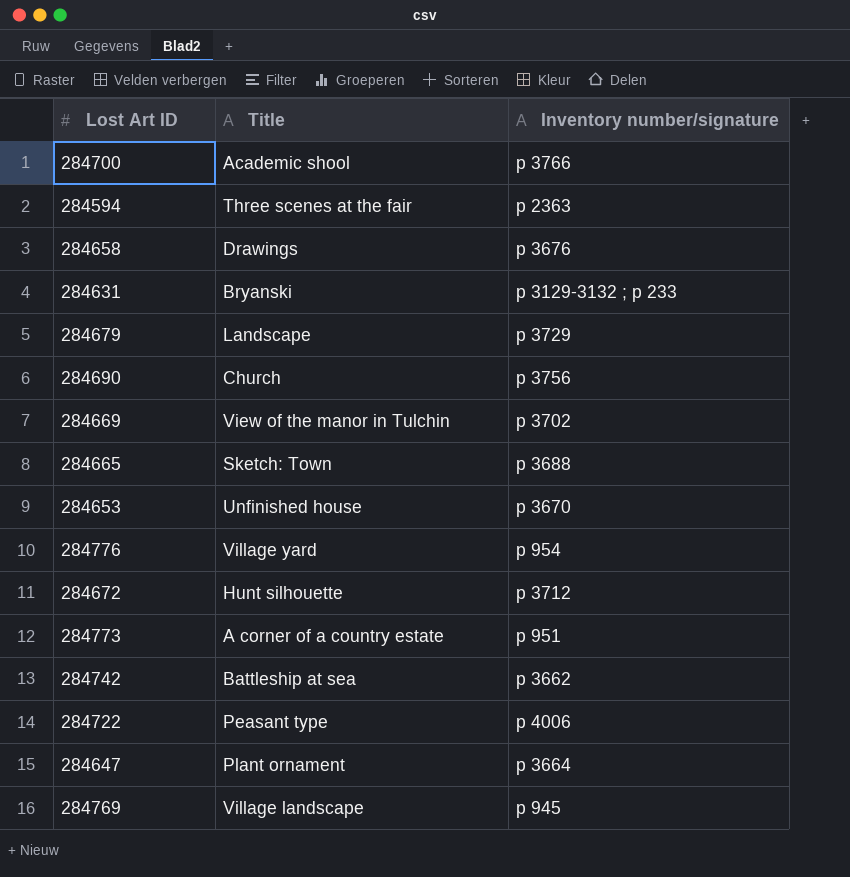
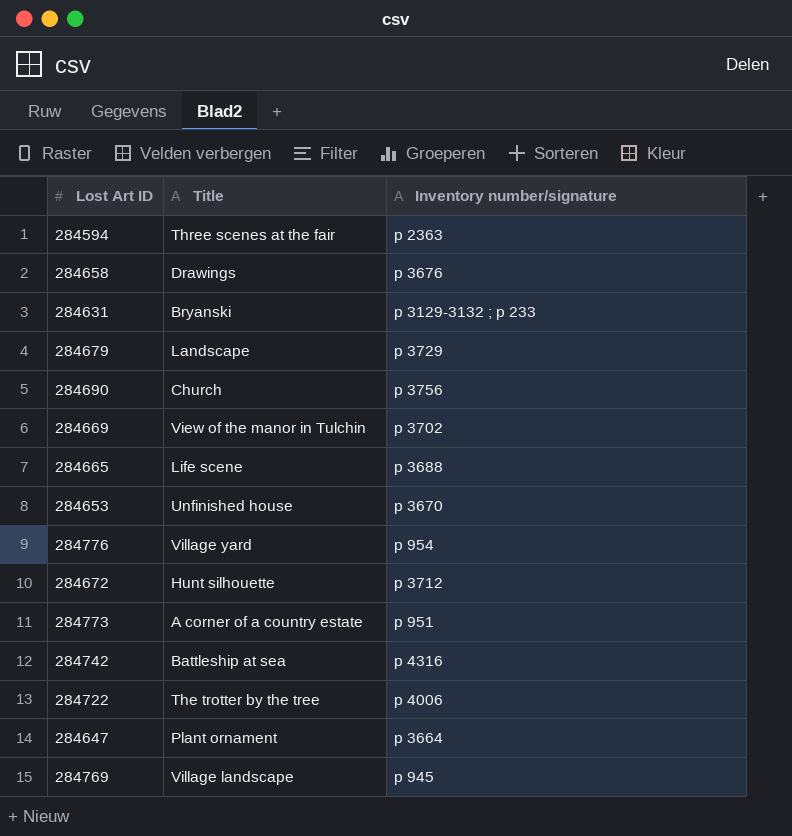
row 284700: Academic shool | p 3766 -> none
284665 | Title: Sketch: Town -> Life scene
284742 | Inventory number/signature: p 3662 -> p 4316
284722 | Title: Peasant type -> The trotter by the tree

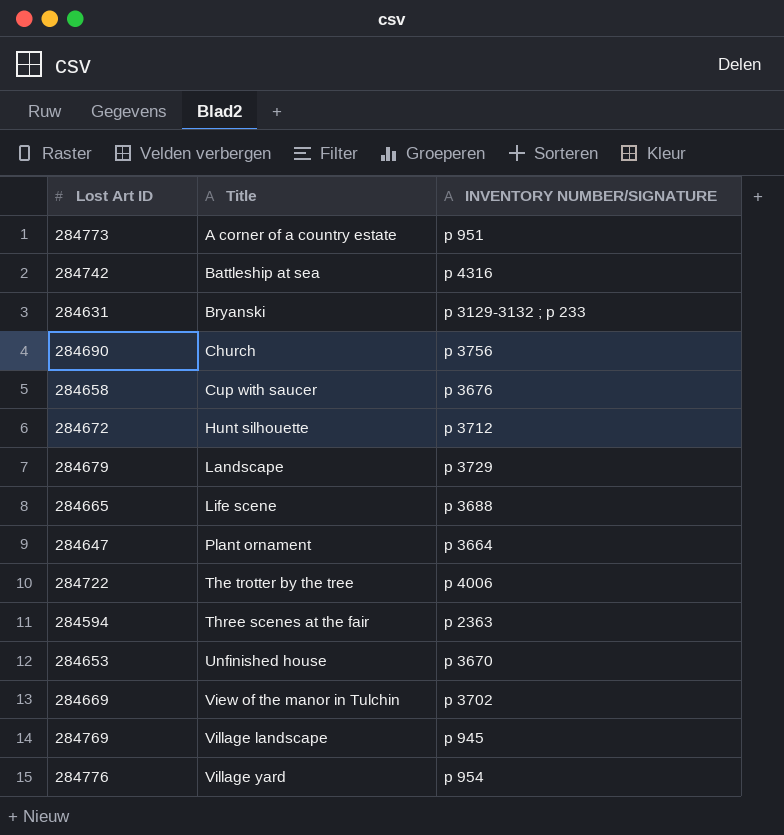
row order: none -> Title ascending
column name: Inventory number/signature -> INVENTORY NUMBER/SIGNATURE
284658 | Title: Drawings -> Cup with saucer

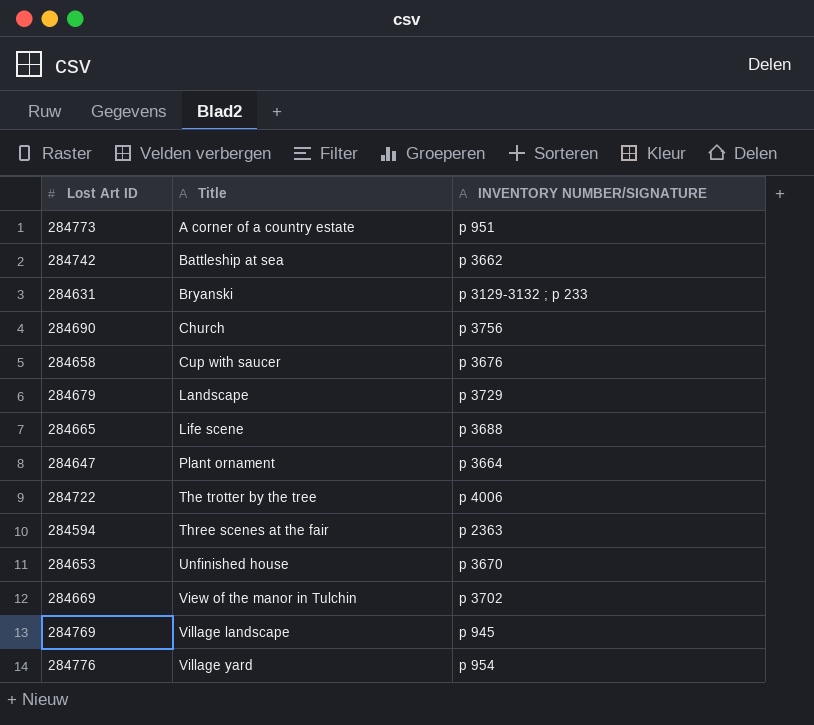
row 284672: Hunt silhouette | p 3712 -> none
284742 | INVENTORY NUMBER/SIGNATURE: p 4316 -> p 3662

